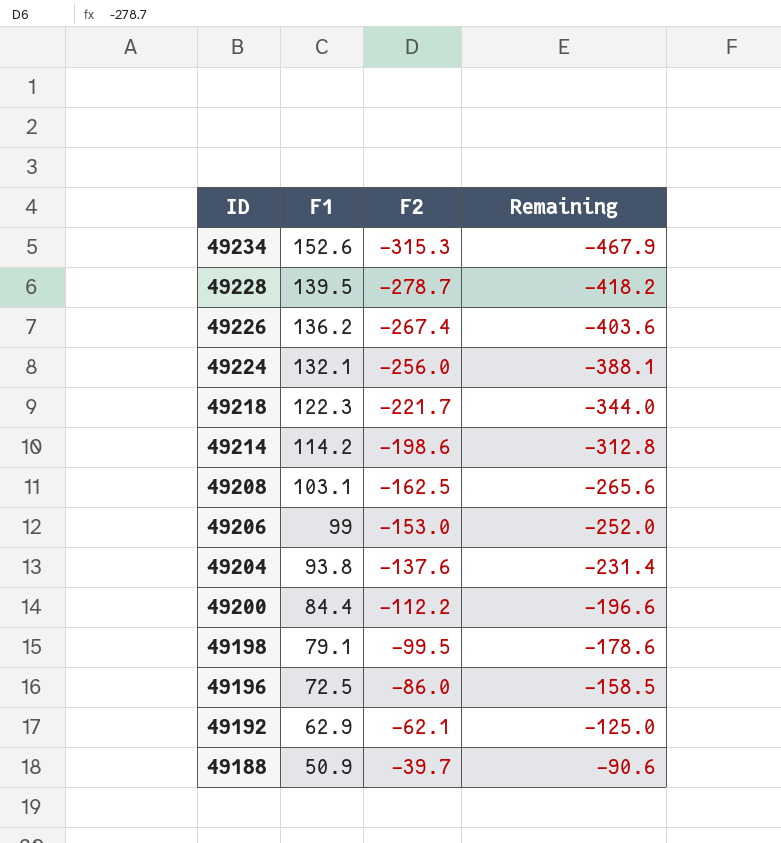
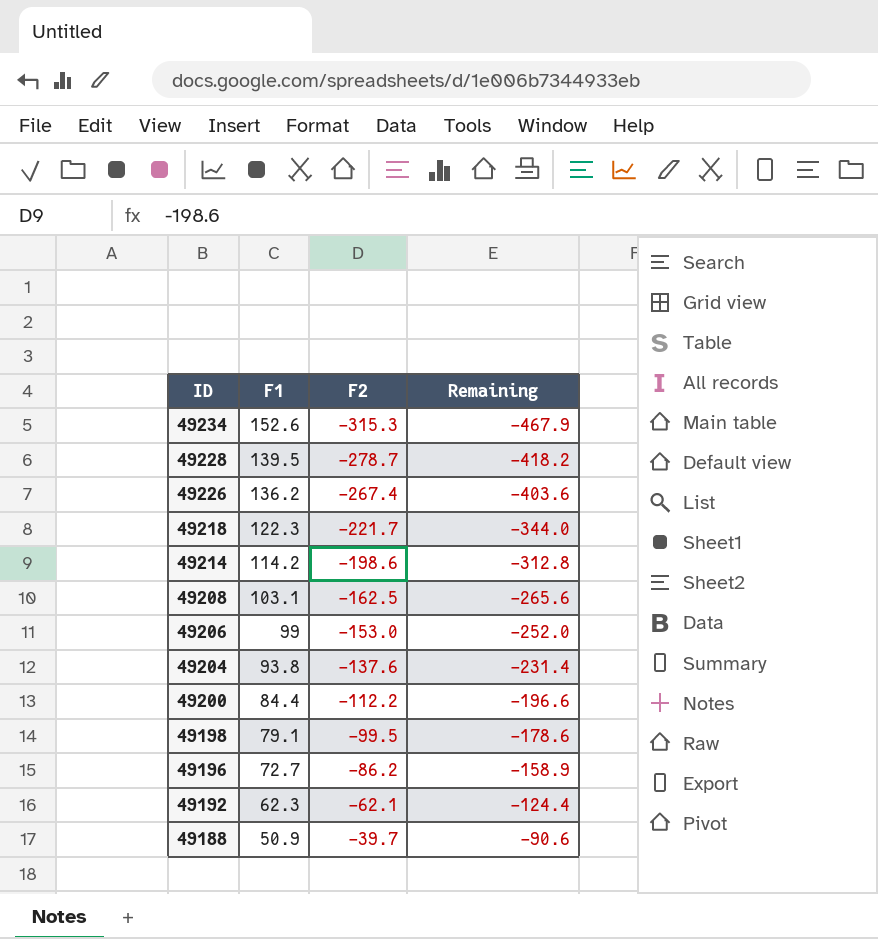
row 49224: 132.1 | -256.0 | -388.1 -> none
49196 | F1: 72.5 -> 72.7
49196 | F2: -86.0 -> -86.2
49196 | Remaining: -158.5 -> -158.9
49192 | F1: 62.9 -> 62.3
49192 | Remaining: -125.0 -> -124.4

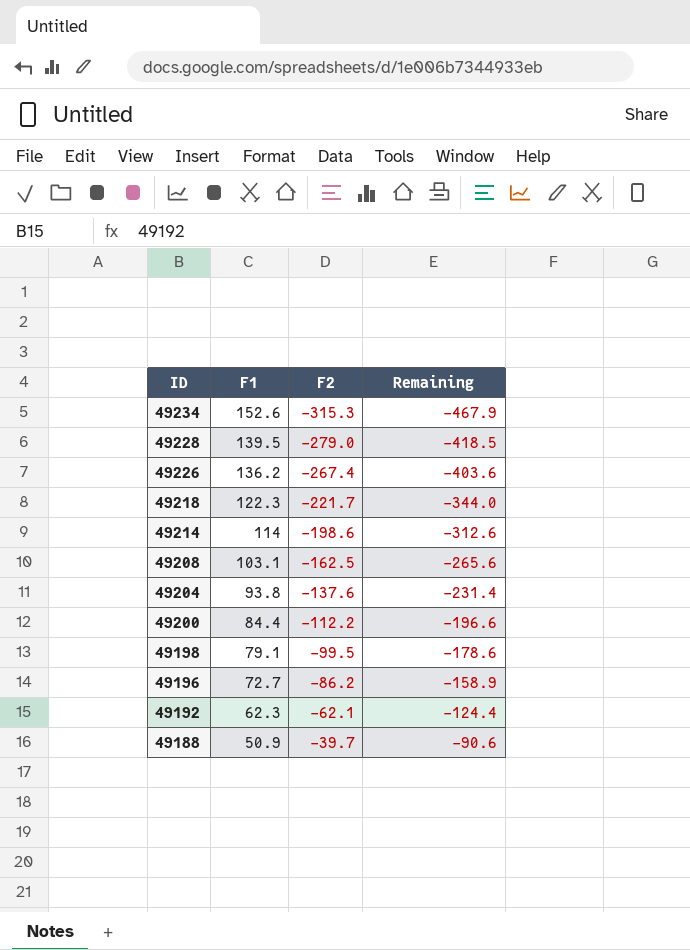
row 49206: 99 | -153.0 | -252.0 -> none
49228 | F2: -278.7 -> -279.0
49228 | Remaining: -418.2 -> -418.5
49214 | F1: 114.2 -> 114
49214 | Remaining: -312.8 -> -312.6

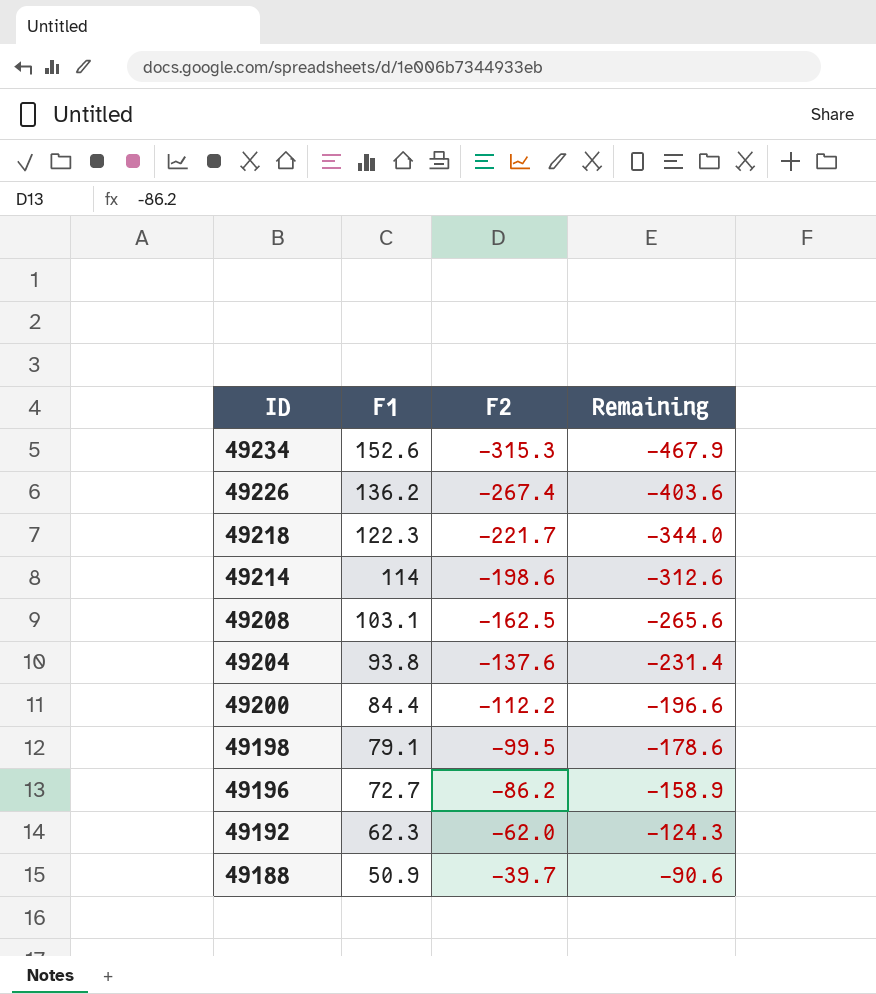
row 49228: 139.5 | -279.0 | -418.5 -> none
49192 | F2: -62.1 -> -62.0
49192 | Remaining: -124.4 -> -124.3

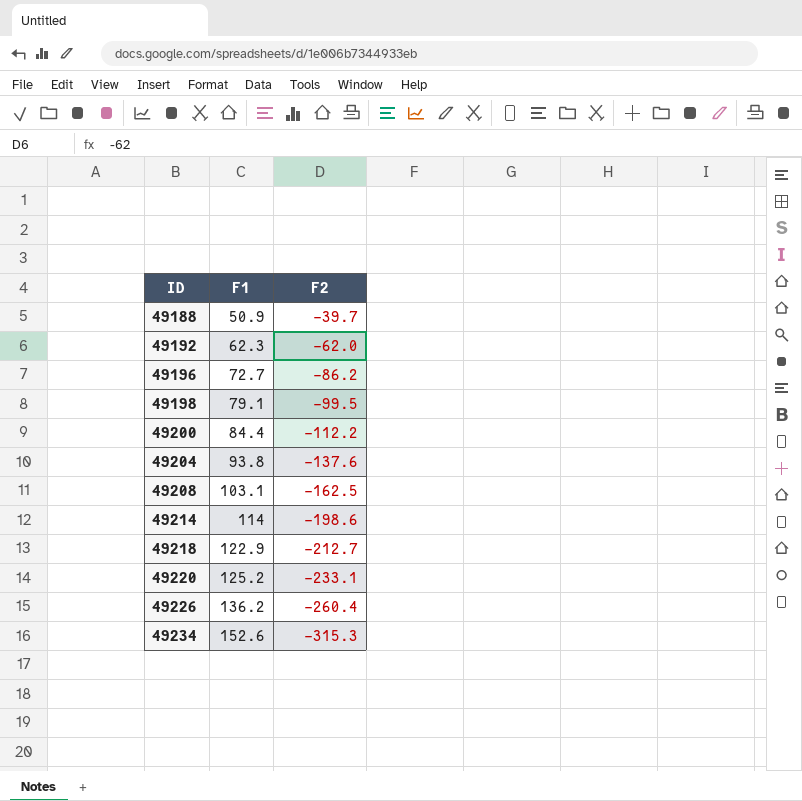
row order: ID descending -> ID ascending
column Remaining | formula: [F2] - [F1] -> none
49218 | F1: 122.3 -> 122.9
49218 | F2: -221.7 -> -212.7
row 49220: none -> 125.2 | -233.1
49226 | F2: -267.4 -> -260.4

